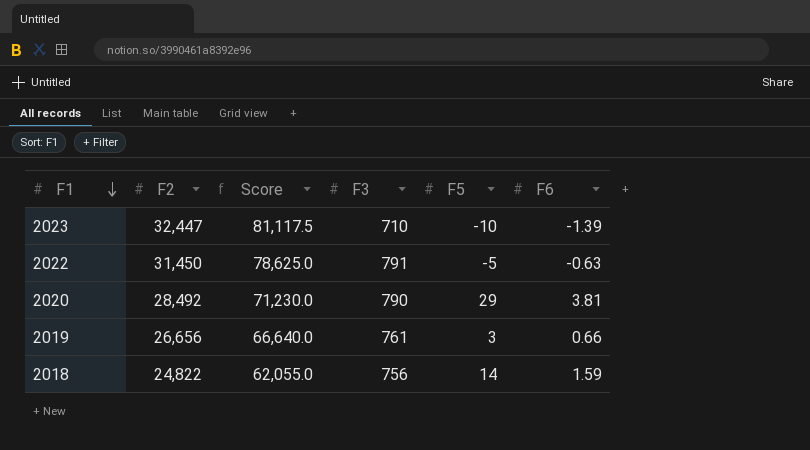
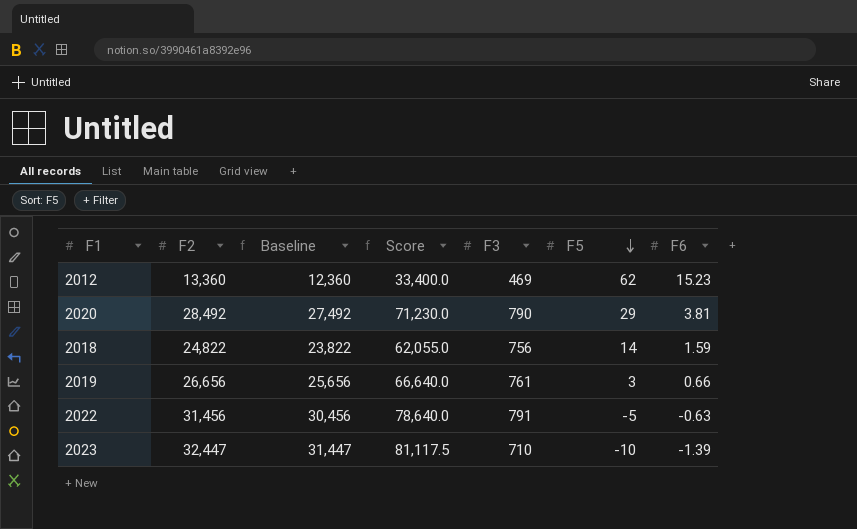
row order: F1 descending -> F5 descending
column Baseline | formula: none -> [F2] - 1000
row 2012: none -> 13,360 | 12,360 | 33,400.0 | 469 | 62 | 15.23
2022 | F2: 31,450 -> 31,456
2022 | Score: 78,625.0 -> 78,640.0

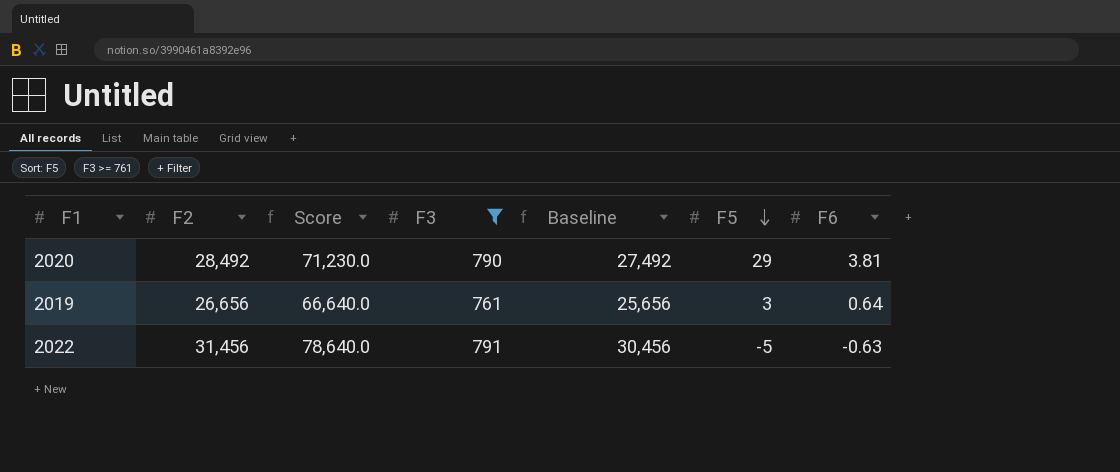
filter: none -> F3 >= 761
column Baseline | position: 3 -> 5
2019 | F6: 0.66 -> 0.64

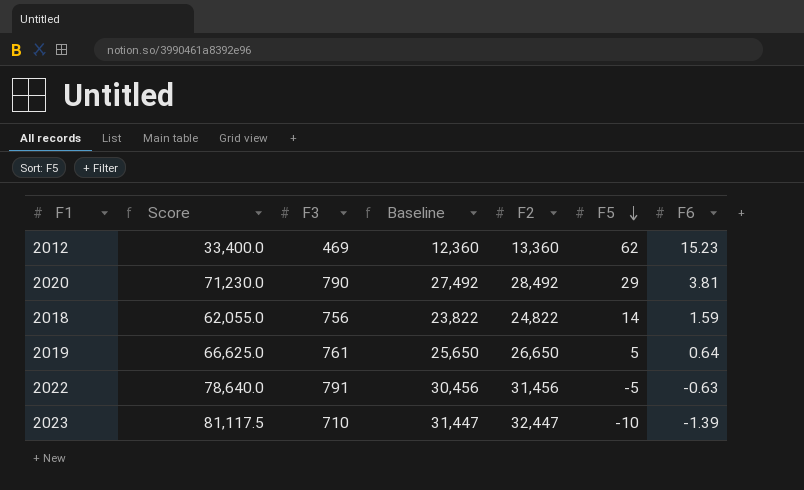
filter: F3 >= 761 -> none
column F2 | position: 2 -> 5
2019 | Score: 66,640.0 -> 66,625.0
2019 | Baseline: 25,656 -> 25,650
2019 | F2: 26,656 -> 26,650
2019 | F5: 3 -> 5

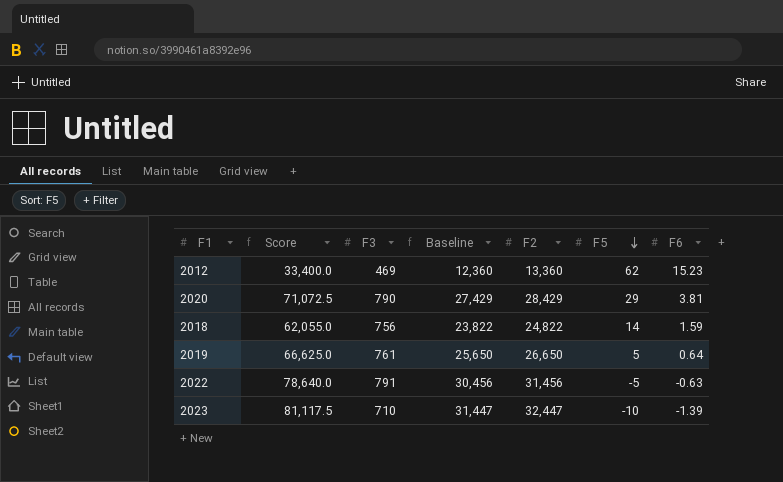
2020 | Score: 71,230.0 -> 71,072.5
2020 | Baseline: 27,492 -> 27,429
2020 | F2: 28,492 -> 28,429

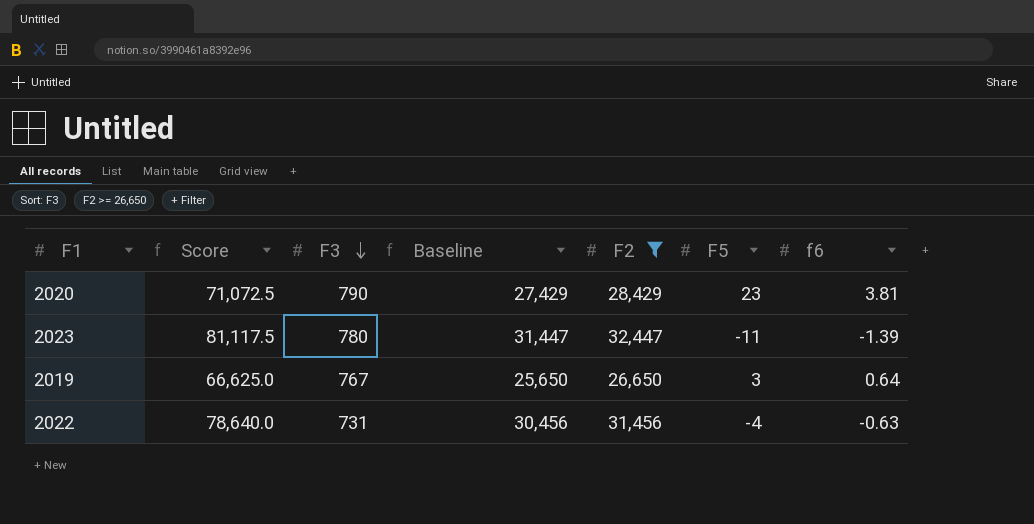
filter: none -> F2 >= 26,650
row order: F5 descending -> F3 descending
column name: F6 -> f6
2020 | F5: 29 -> 23
2023 | F3: 710 -> 780
2023 | F5: -10 -> -11
2019 | F3: 761 -> 767
2019 | F5: 5 -> 3
2022 | F3: 791 -> 731
2022 | F5: -5 -> -4

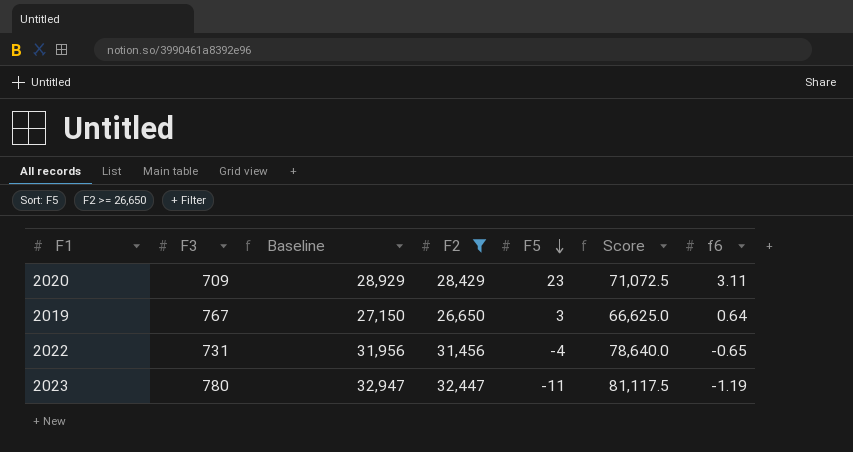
row order: F3 descending -> F5 descending
column Baseline | formula: [F2] - 1000 -> [F2] + 500
column Score | position: 2 -> 6
2020 | F3: 790 -> 709
2020 | f6: 3.81 -> 3.11
2022 | f6: -0.63 -> -0.65
2023 | f6: -1.39 -> -1.19

